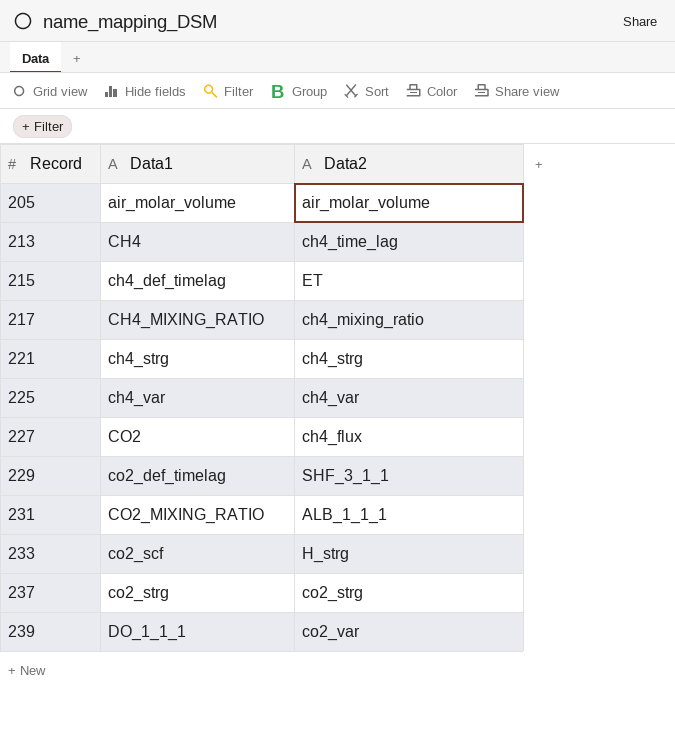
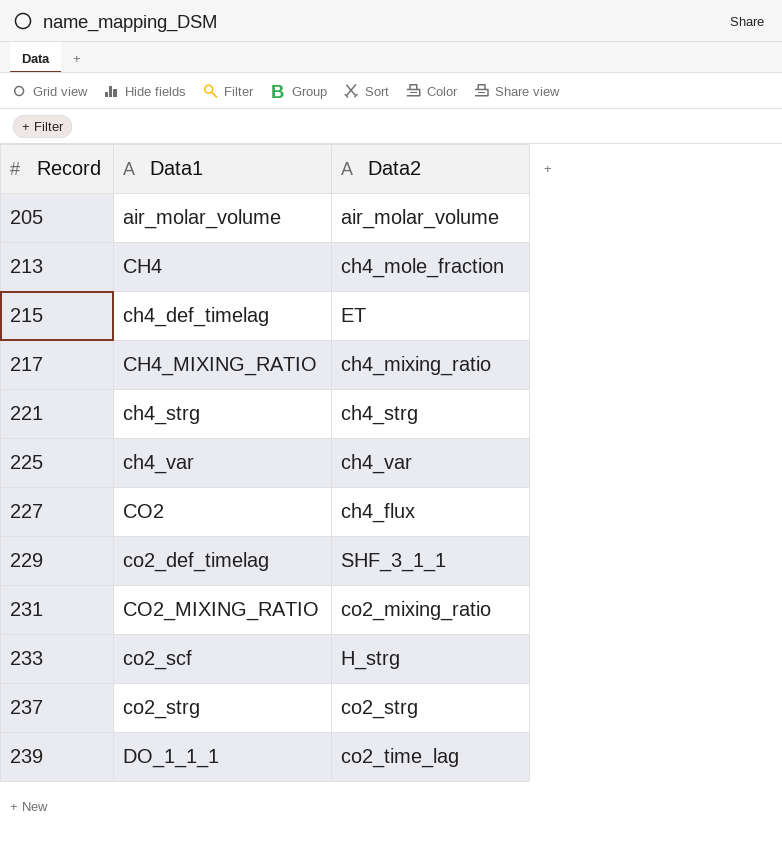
213 | Data2: ch4_time_lag -> ch4_mole_fraction
231 | Data2: ALB_1_1_1 -> co2_mixing_ratio
239 | Data2: co2_var -> co2_time_lag

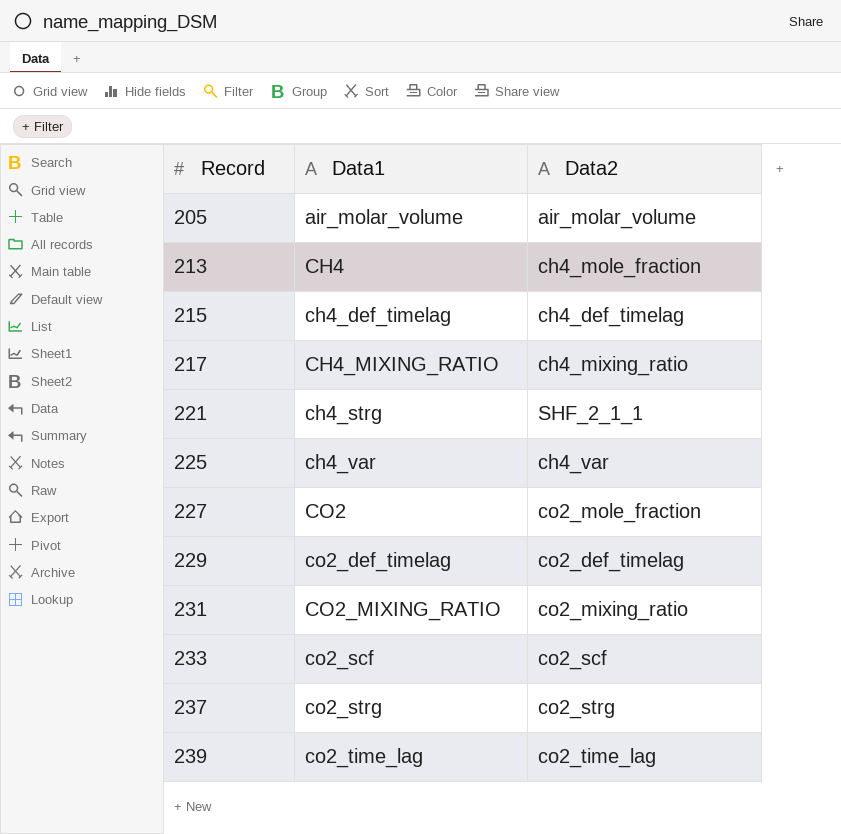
215 | Data2: ET -> ch4_def_timelag
221 | Data2: ch4_strg -> SHF_2_1_1
227 | Data2: ch4_flux -> co2_mole_fraction
229 | Data2: SHF_3_1_1 -> co2_def_timelag
233 | Data2: H_strg -> co2_scf
239 | Data1: DO_1_1_1 -> co2_time_lag

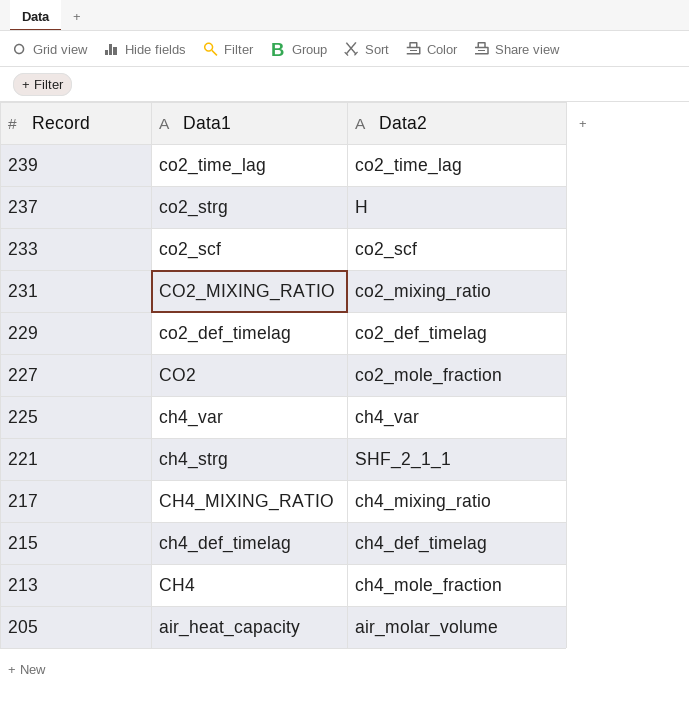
row order: Record ascending -> Record descending
237 | Data2: co2_strg -> H
205 | Data1: air_molar_volume -> air_heat_capacity

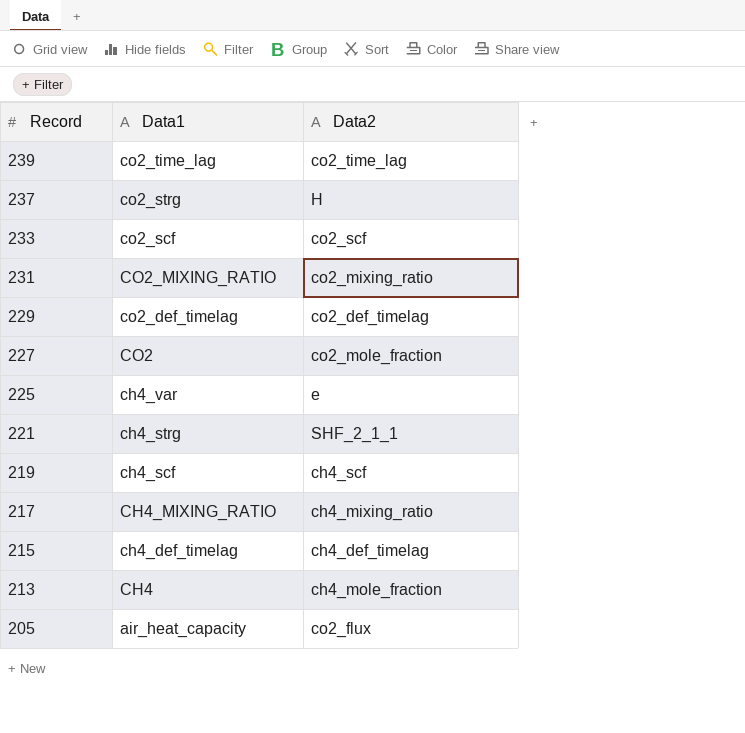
225 | Data2: ch4_var -> e
row 219: none -> ch4_scf | ch4_scf
205 | Data2: air_molar_volume -> co2_flux

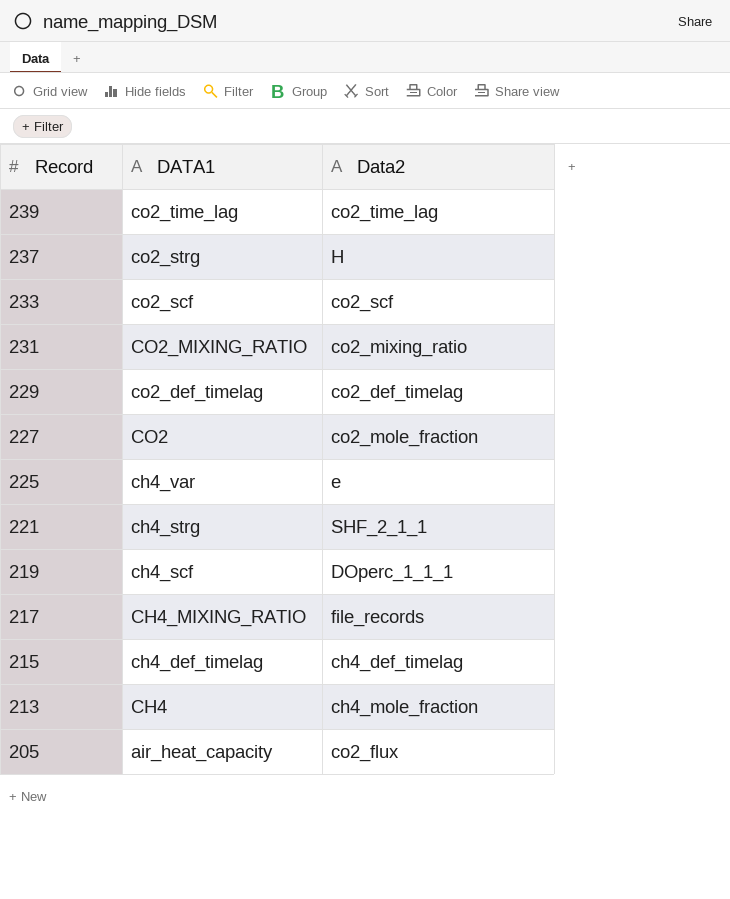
column name: Data1 -> DATA1
219 | Data2: ch4_scf -> DOperc_1_1_1
217 | Data2: ch4_mixing_ratio -> file_records

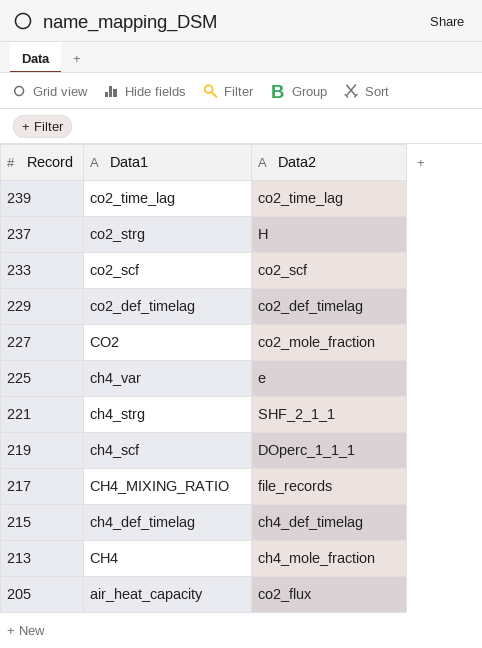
column name: DATA1 -> Data1
row 231: CO2_MIXING_RATIO | co2_mixing_ratio -> none

